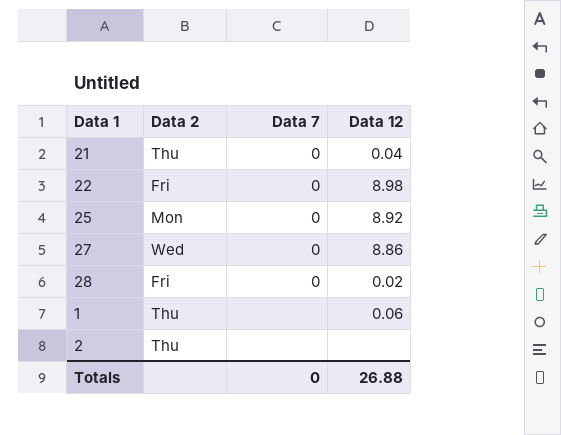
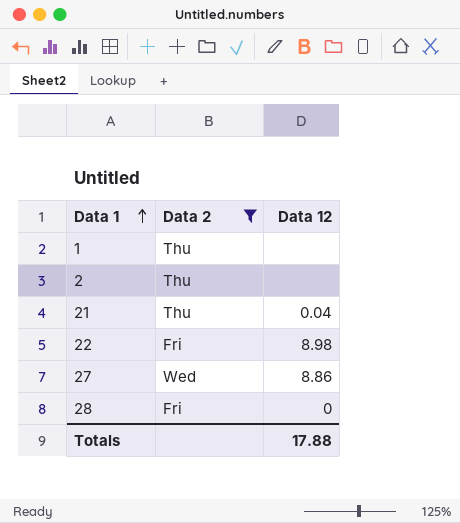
filter: none -> Data 2 != Mon
row order: none -> Data 1 ascending
column Data 7 | position: 3 -> none
1 | Data 12: 0.06 -> none
28 | Data 12: 0.02 -> 0
Totals | Data 12: 26.88 -> 17.88

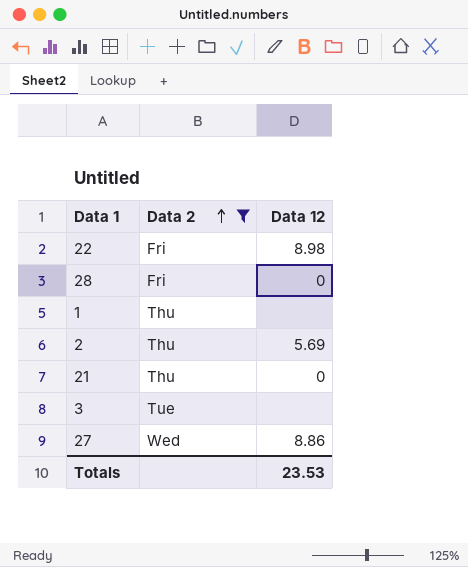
row order: Data 1 ascending -> Data 2 ascending
2 | Data 12: none -> 5.69
21 | Data 12: 0.04 -> 0
row 3: none -> Tue | none
Totals | Data 12: 17.88 -> 23.53

